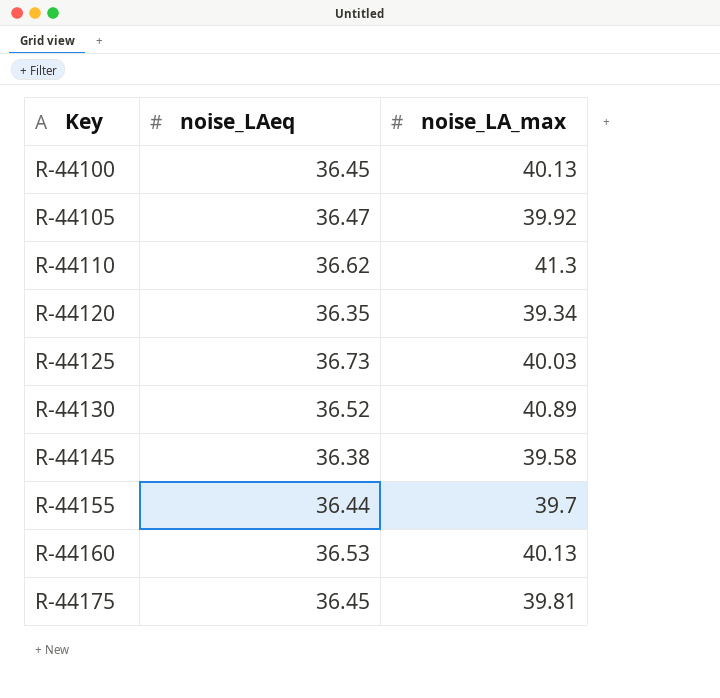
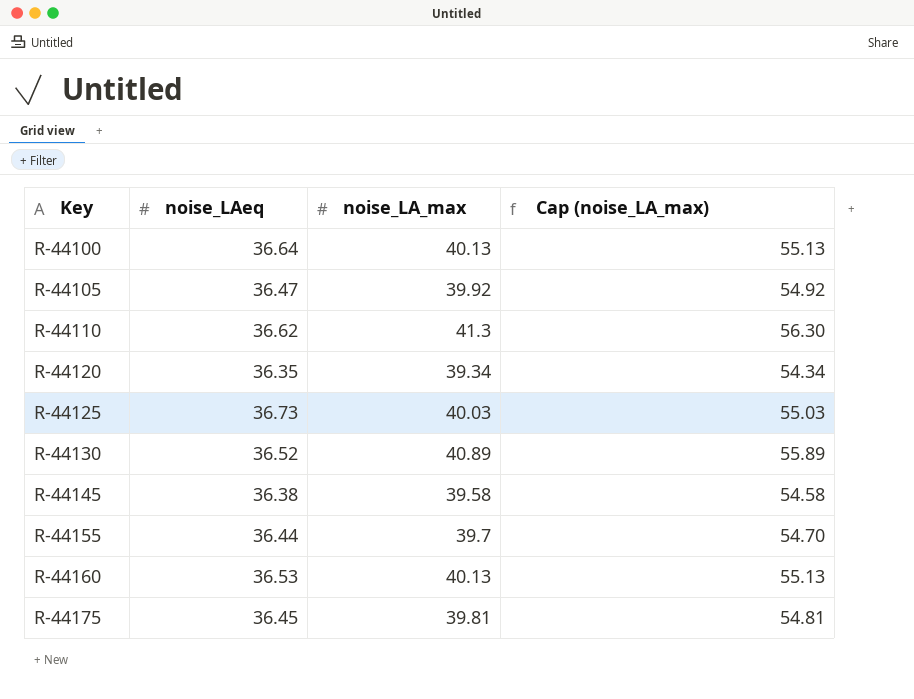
column Cap (noise_LA_max) | formula: none -> [noise_LA_max] + 15
R-44100 | noise_LAeq: 36.45 -> 36.64

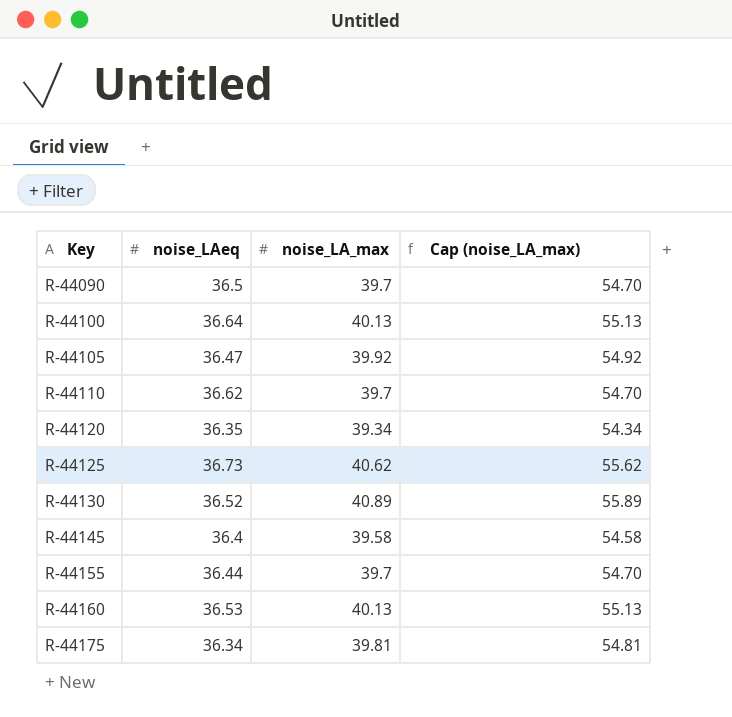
row R-44090: none -> 36.5 | 39.7 | 54.70
R-44110 | noise_LA_max: 41.3 -> 39.7
R-44110 | Cap (noise_LA_max): 56.30 -> 54.70
R-44125 | noise_LA_max: 40.03 -> 40.62
R-44125 | Cap (noise_LA_max): 55.03 -> 55.62
R-44145 | noise_LAeq: 36.38 -> 36.4
R-44175 | noise_LAeq: 36.45 -> 36.34

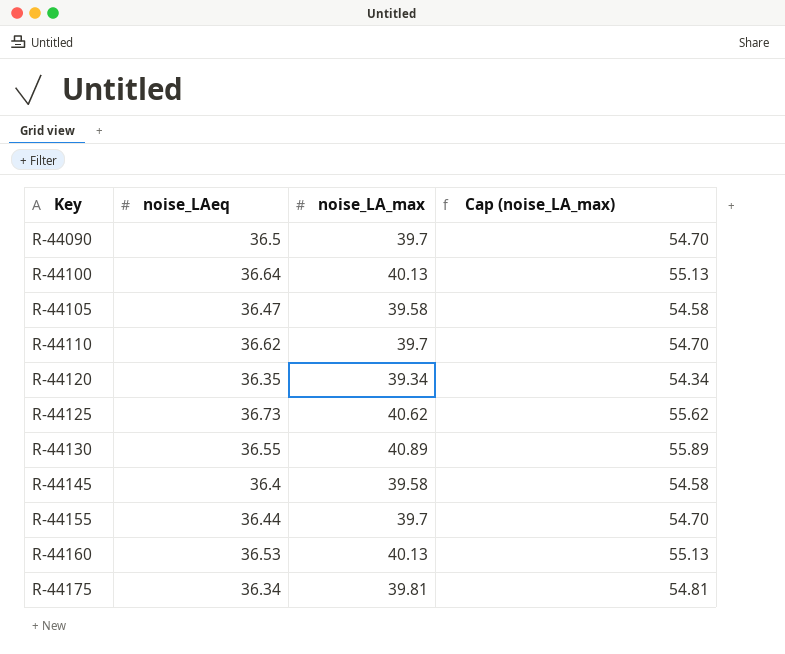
R-44105 | noise_LA_max: 39.92 -> 39.58
R-44105 | Cap (noise_LA_max): 54.92 -> 54.58
R-44130 | noise_LAeq: 36.52 -> 36.55

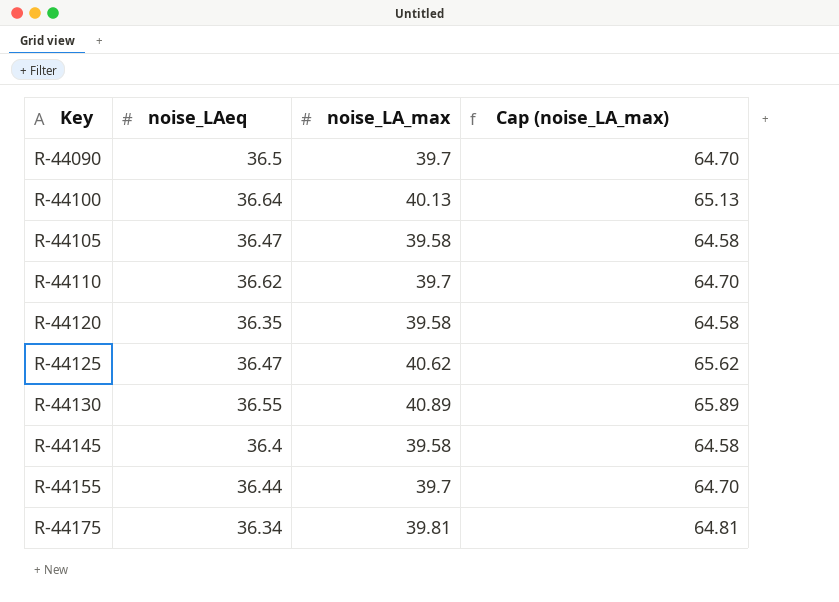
column Cap (noise_LA_max) | formula: [noise_LA_max] + 15 -> [noise_LA_max] + 25
row R-44160: 36.53 | 40.13 | 55.13 -> none
R-44120 | noise_LA_max: 39.34 -> 39.58
R-44125 | noise_LAeq: 36.73 -> 36.47

